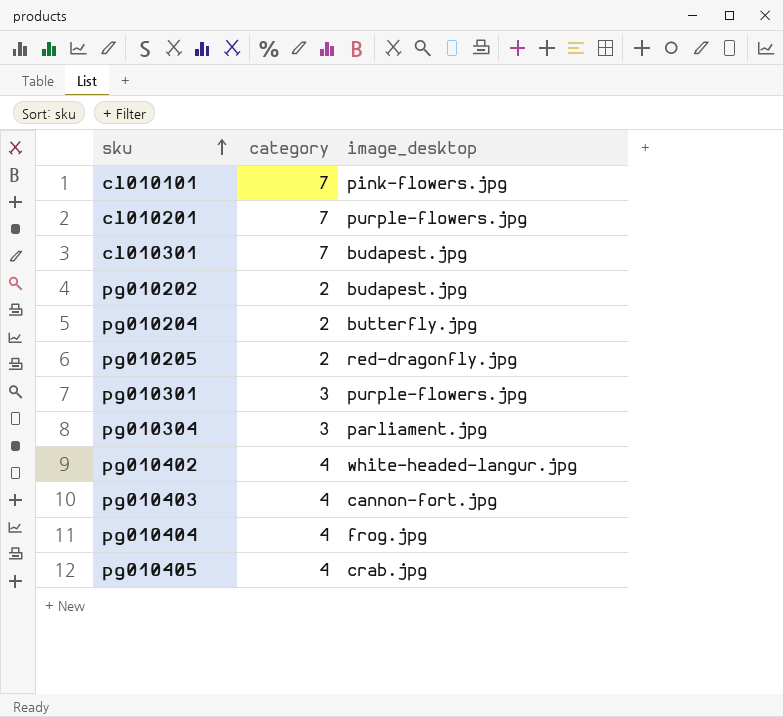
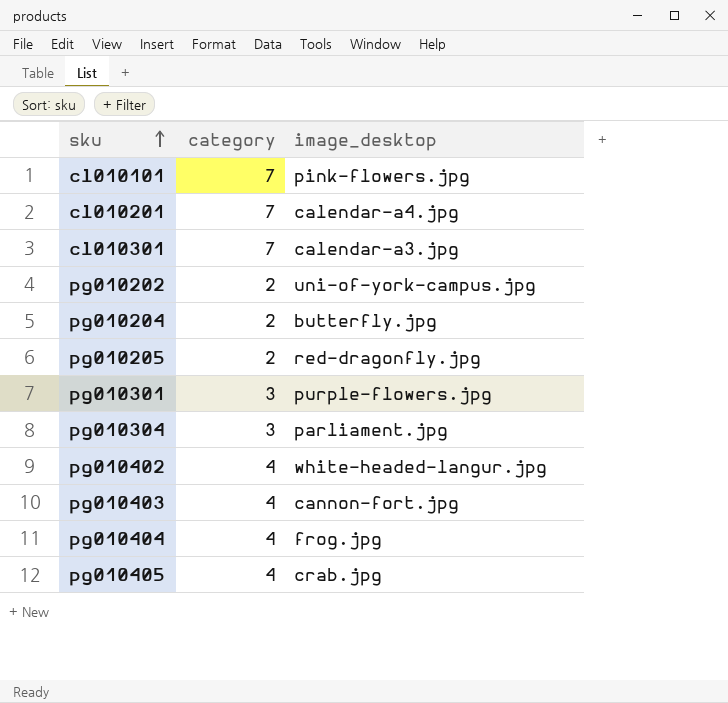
cl010201 | image_desktop: purple-flowers.jpg -> calendar-a4.jpg
cl010301 | image_desktop: budapest.jpg -> calendar-a3.jpg
pg010202 | image_desktop: budapest.jpg -> uni-of-york-campus.jpg

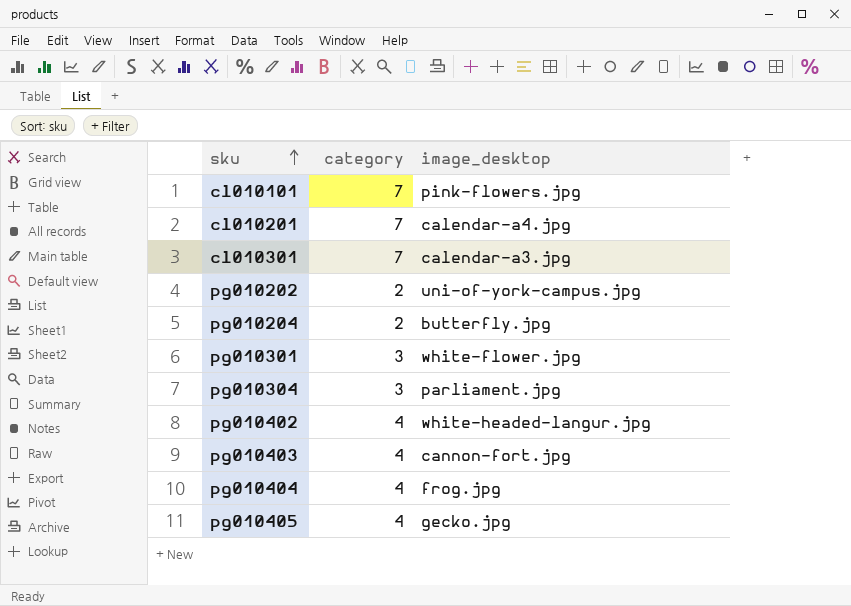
row pg010205: 2 | red-dragonfly.jpg -> none
pg010301 | image_desktop: purple-flowers.jpg -> white-flower.jpg
pg010405 | image_desktop: crab.jpg -> gecko.jpg

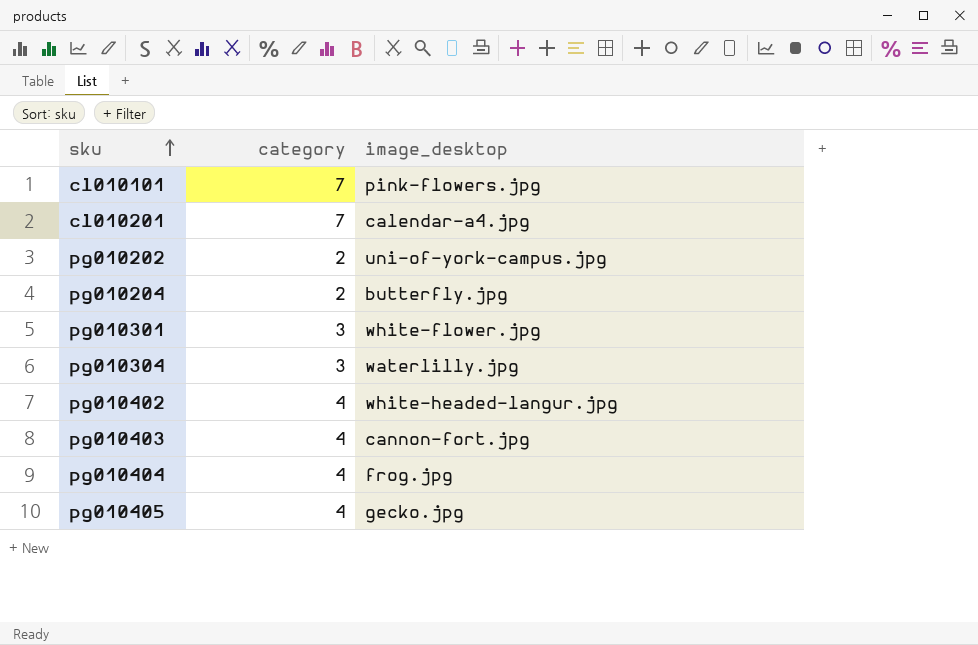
row cl010301: 7 | calendar-a3.jpg -> none
pg010304 | image_desktop: parliament.jpg -> waterlilly.jpg

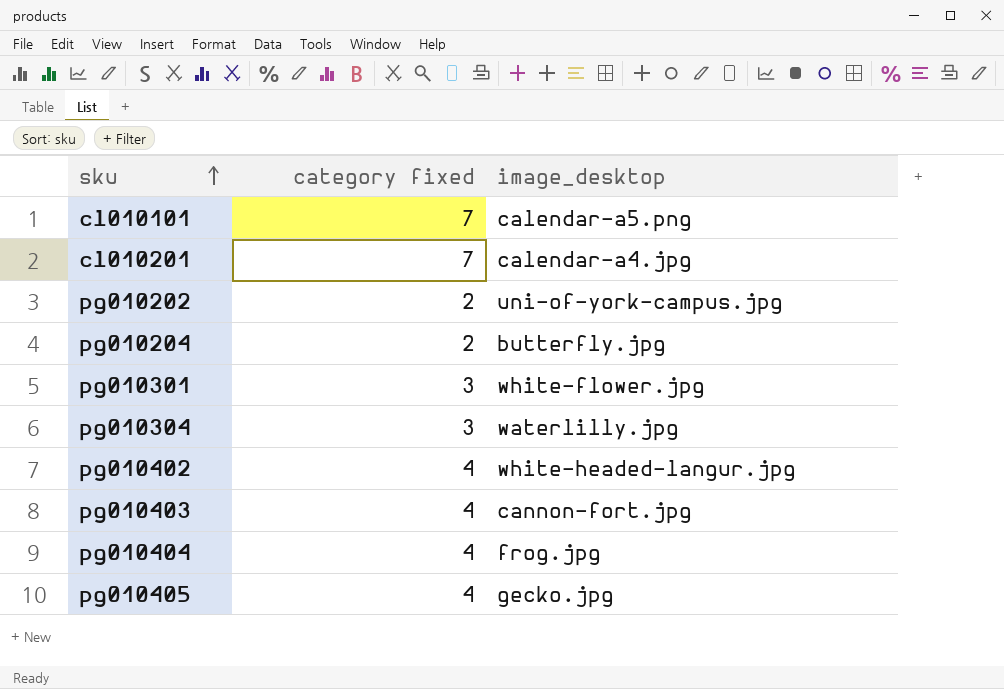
column name: category -> category fixed
cl010101 | image_desktop: pink-flowers.jpg -> calendar-a5.png

